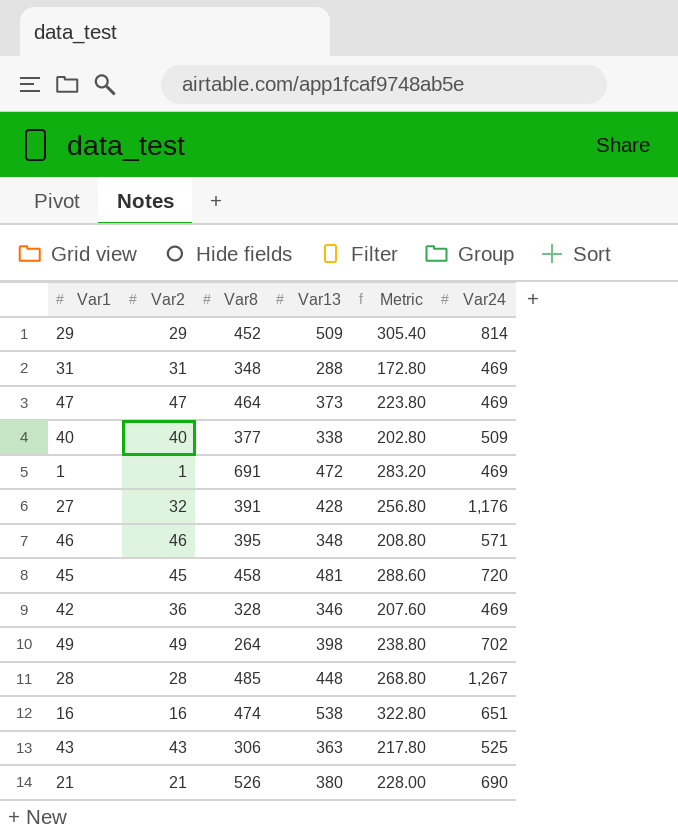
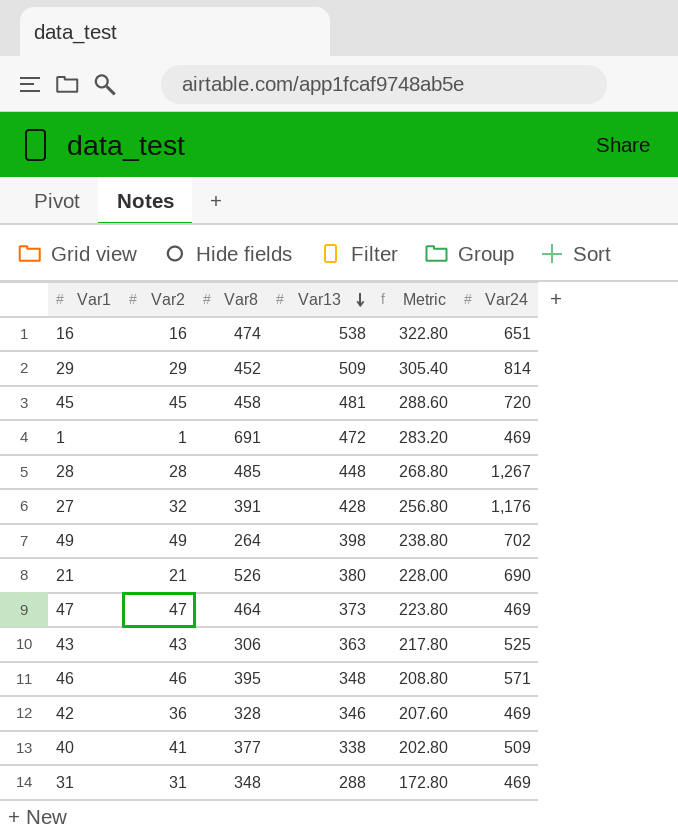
row order: none -> Var13 descending
40 | Var2: 40 -> 41

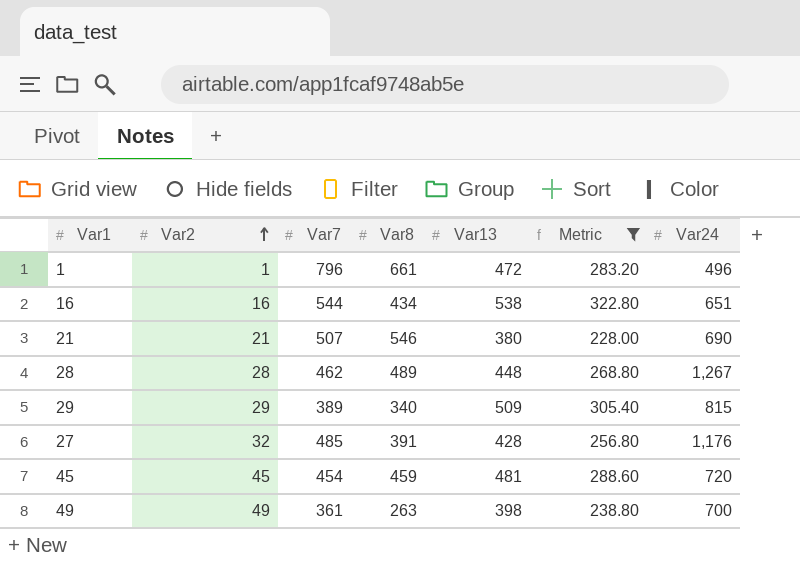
filter: none -> Metric >= 228.00
row order: Var13 descending -> Var2 ascending
column Var7 | position: none -> 3
1 | Var8: 691 -> 661
1 | Var24: 469 -> 496
16 | Var8: 474 -> 434
21 | Var8: 526 -> 546
28 | Var8: 485 -> 489
29 | Var8: 452 -> 340
29 | Var24: 814 -> 815
45 | Var8: 458 -> 459
49 | Var8: 264 -> 263
49 | Var24: 702 -> 700

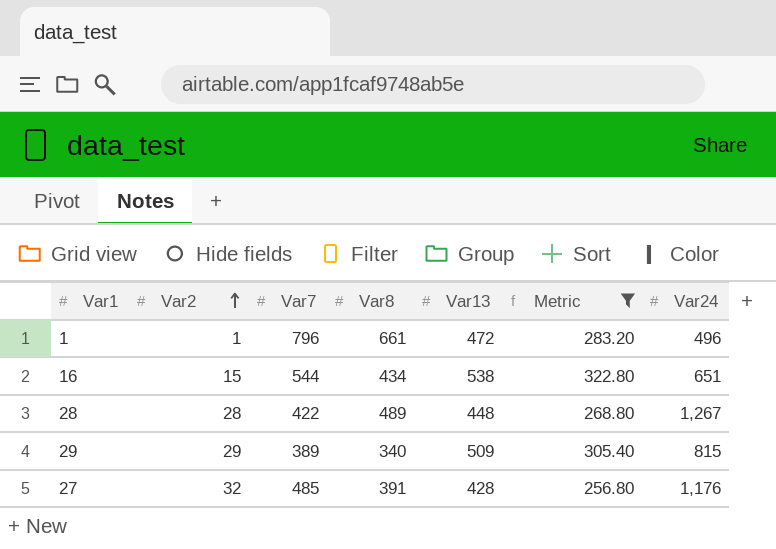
row 21: 21 | 507 | 546 | 380 | 228.00 | 690 -> none
row 45: 45 | 454 | 459 | 481 | 288.60 | 720 -> none
row 49: 49 | 361 | 263 | 398 | 238.80 | 700 -> none
16 | Var2: 16 -> 15
28 | Var7: 462 -> 422

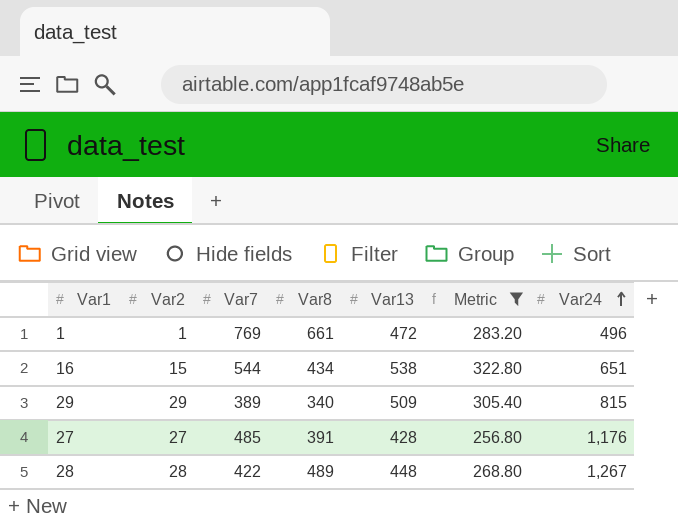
row order: Var2 ascending -> Var24 ascending
1 | Var7: 796 -> 769
27 | Var2: 32 -> 27

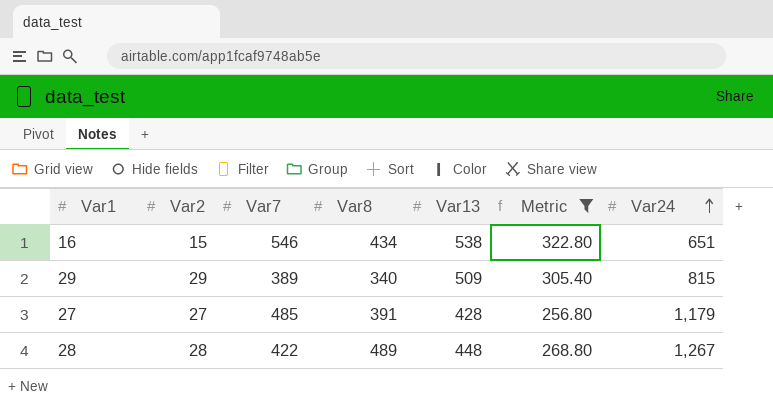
row 1: 1 | 769 | 661 | 472 | 283.20 | 496 -> none
16 | Var7: 544 -> 546
27 | Var24: 1,176 -> 1,179

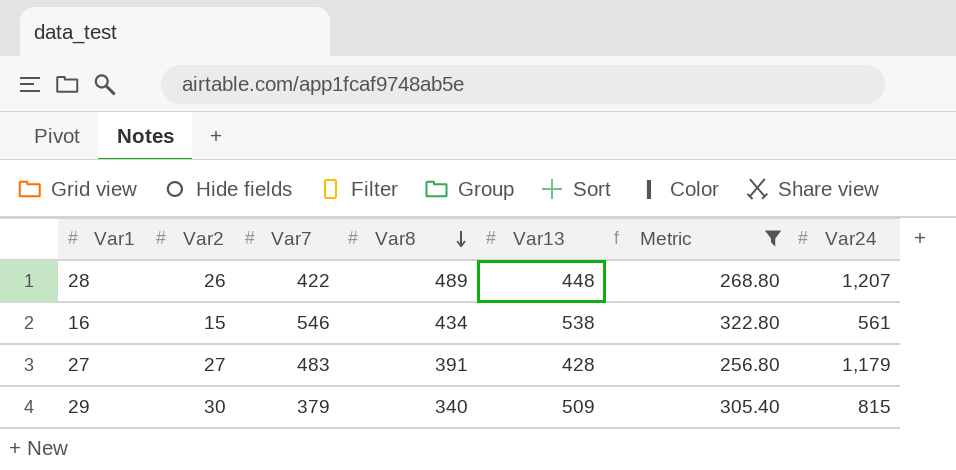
row order: Var24 ascending -> Var8 descending
28 | Var2: 28 -> 26
28 | Var24: 1,267 -> 1,207
16 | Var24: 651 -> 561
27 | Var7: 485 -> 483
29 | Var2: 29 -> 30
29 | Var7: 389 -> 379

